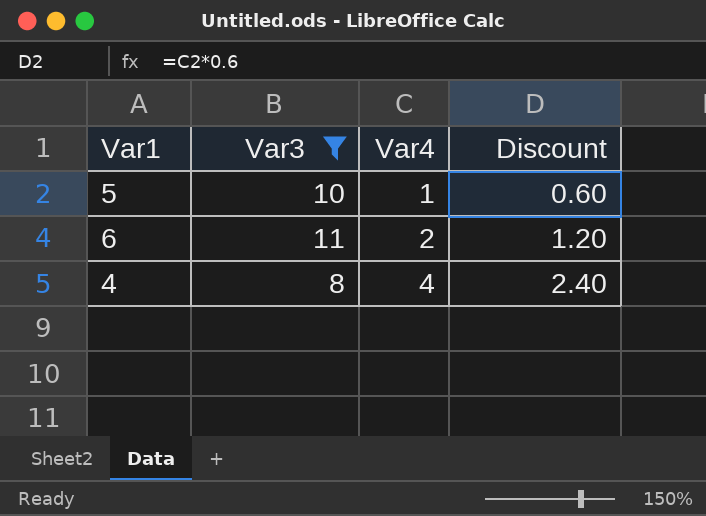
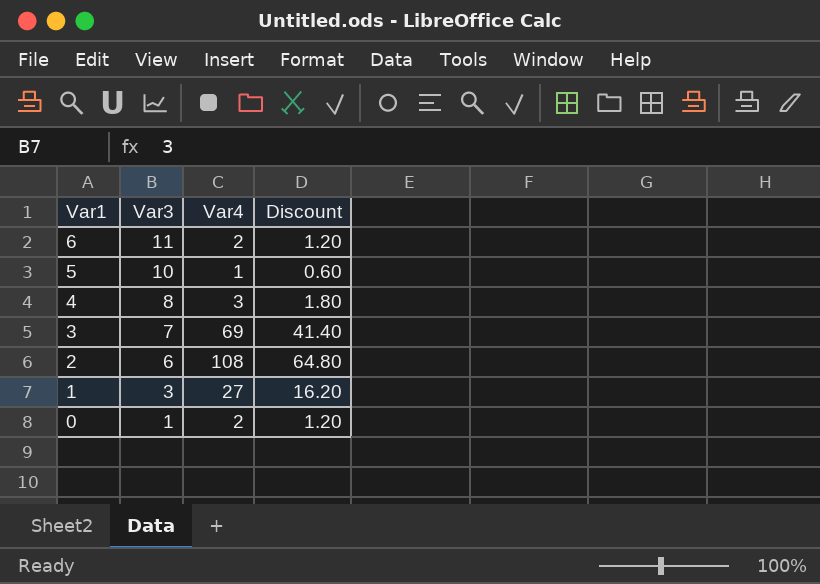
filter: Var3 >= 8 -> none
row order: Var4 ascending -> Var1 descending
4 | Var4: 4 -> 3
4 | Discount: 2.40 -> 1.80

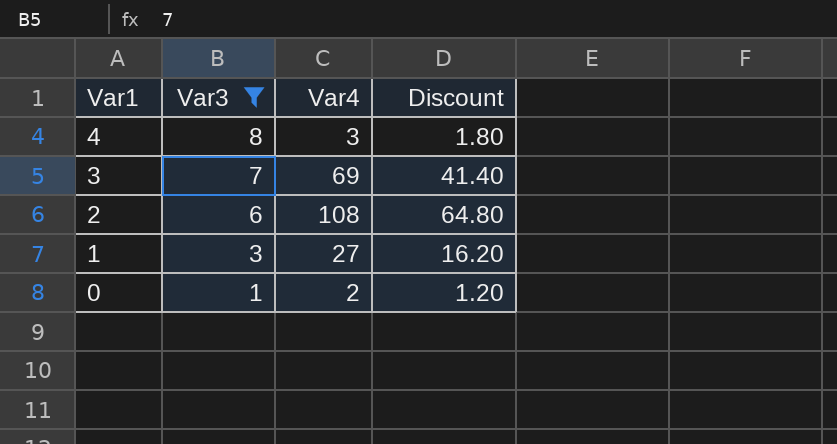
filter: none -> Var3 <= 8

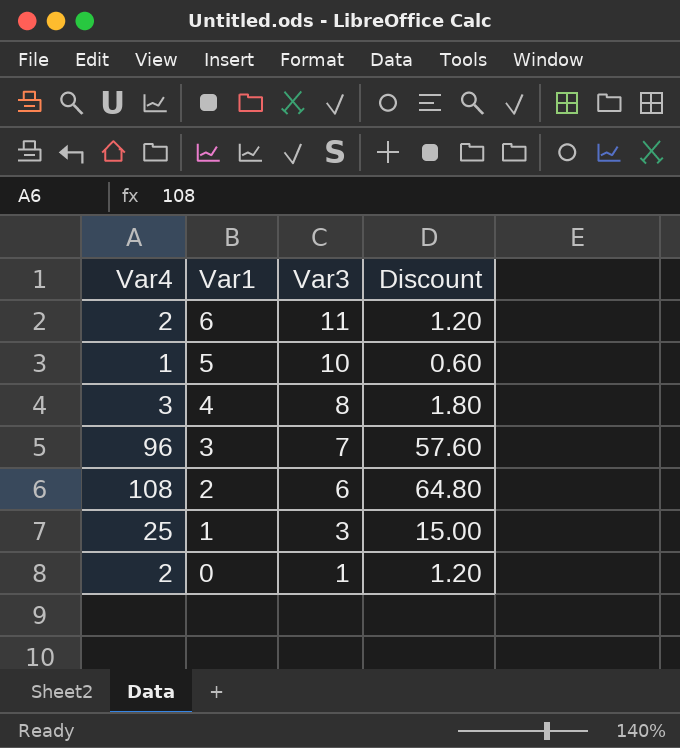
filter: Var3 <= 8 -> none
column Var4 | position: 3 -> 1
3 | Var4: 69 -> 96
3 | Discount: 41.40 -> 57.60
1 | Var4: 27 -> 25
1 | Discount: 16.20 -> 15.00

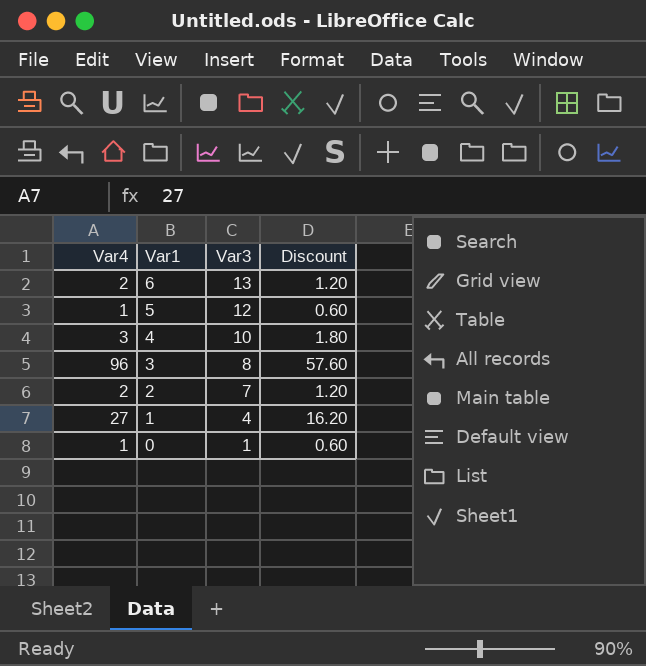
6 | Var3: 11 -> 13
5 | Var3: 10 -> 12
4 | Var3: 8 -> 10
3 | Var3: 7 -> 8
2 | Var4: 108 -> 2
2 | Var3: 6 -> 7
2 | Discount: 64.80 -> 1.20
1 | Var4: 25 -> 27
1 | Var3: 3 -> 4
1 | Discount: 15.00 -> 16.20
0 | Var4: 2 -> 1
0 | Discount: 1.20 -> 0.60

